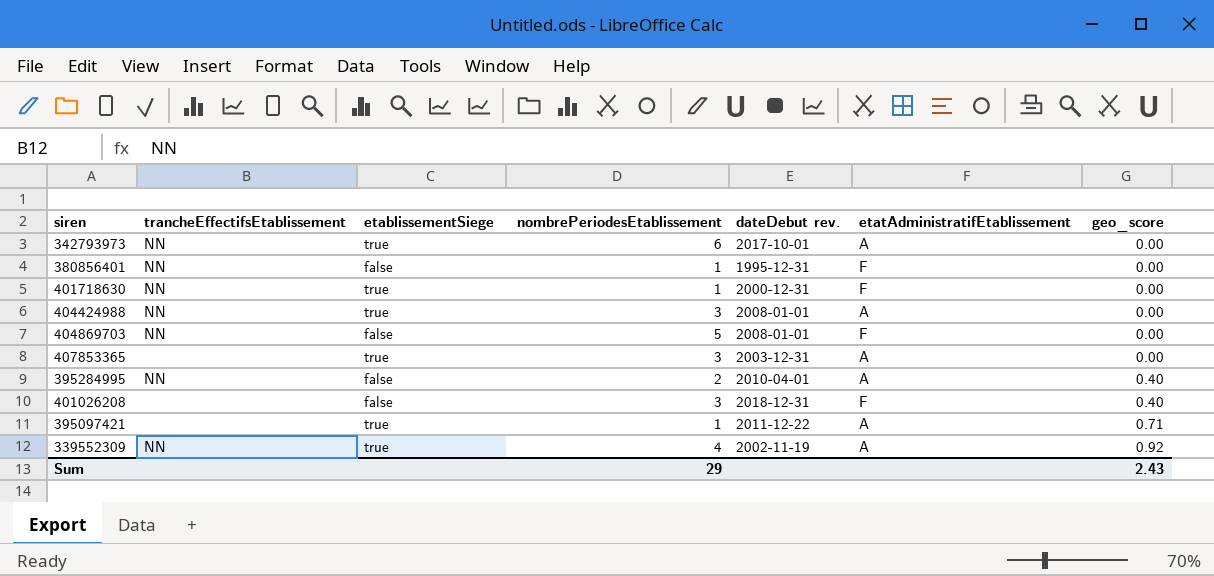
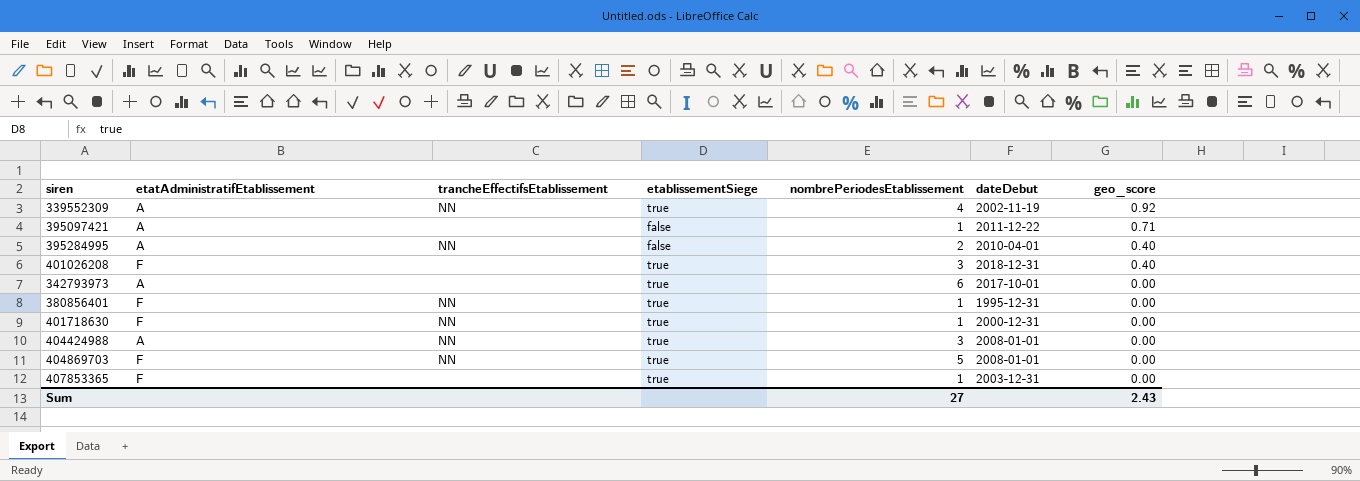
row order: geo_score ascending -> geo_score descending
column etatAdministratifEtablissement | position: 6 -> 2
column name: dateDebut rev. -> dateDebut
395097421 | etablissementSiege: true -> false
401026208 | etablissementSiege: false -> true
342793973 | trancheEffectifsEtablissement: NN -> none
380856401 | etablissementSiege: false -> true
404869703 | etablissementSiege: false -> true
407853365 | etatAdministratifEtablissement: A -> F
407853365 | nombrePeriodesEtablissement: 3 -> 1
Sum | nombrePeriodesEtablissement: 29 -> 27

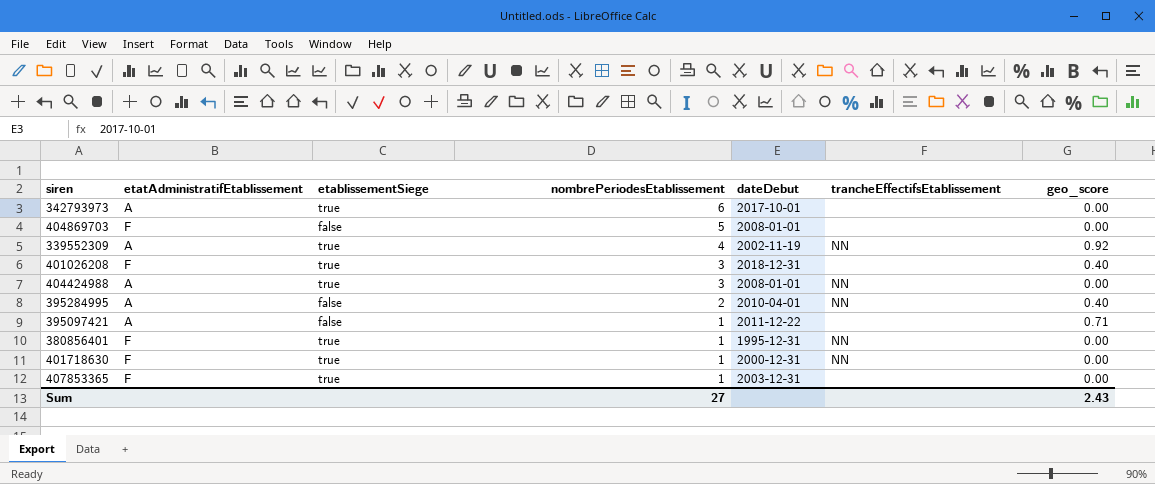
row order: geo_score descending -> nombrePeriodesEtablissement descending
column trancheEffectifsEtablissement | position: 3 -> 6
404869703 | etablissementSiege: true -> false
404869703 | trancheEffectifsEtablissement: NN -> none

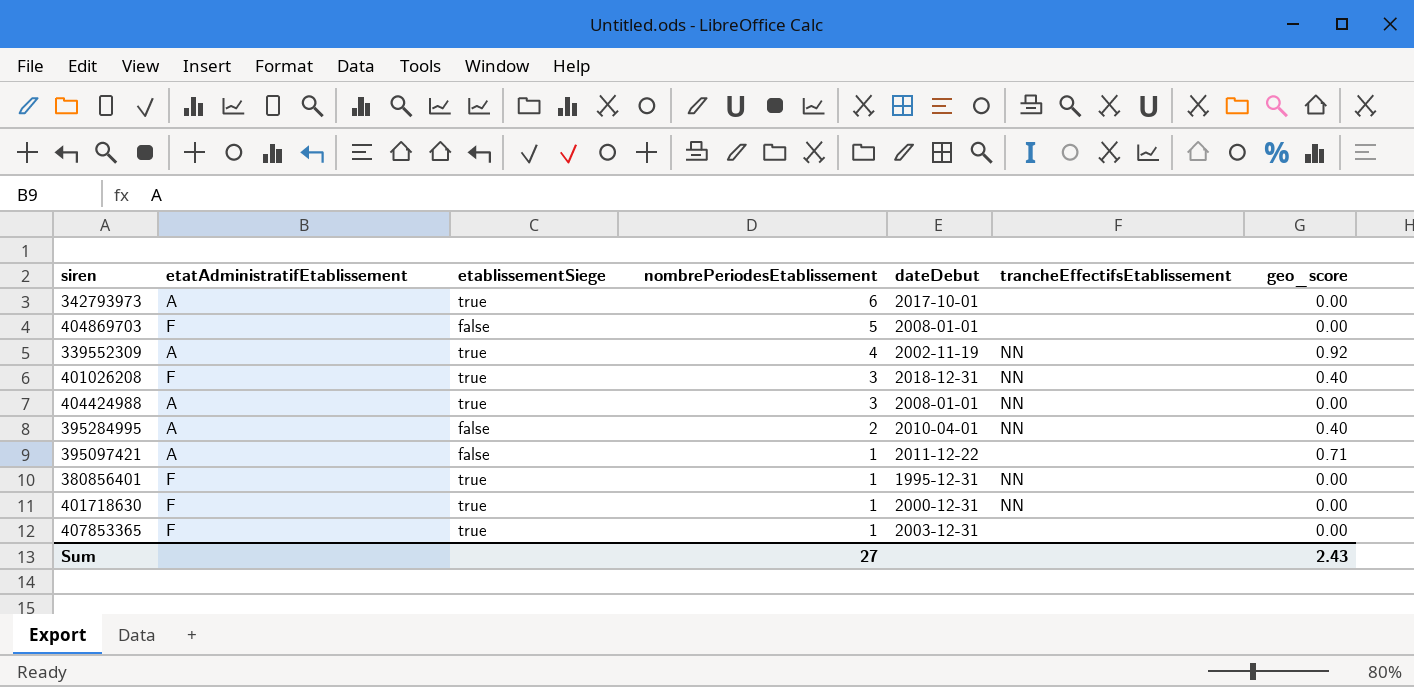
401026208 | trancheEffectifsEtablissement: none -> NN

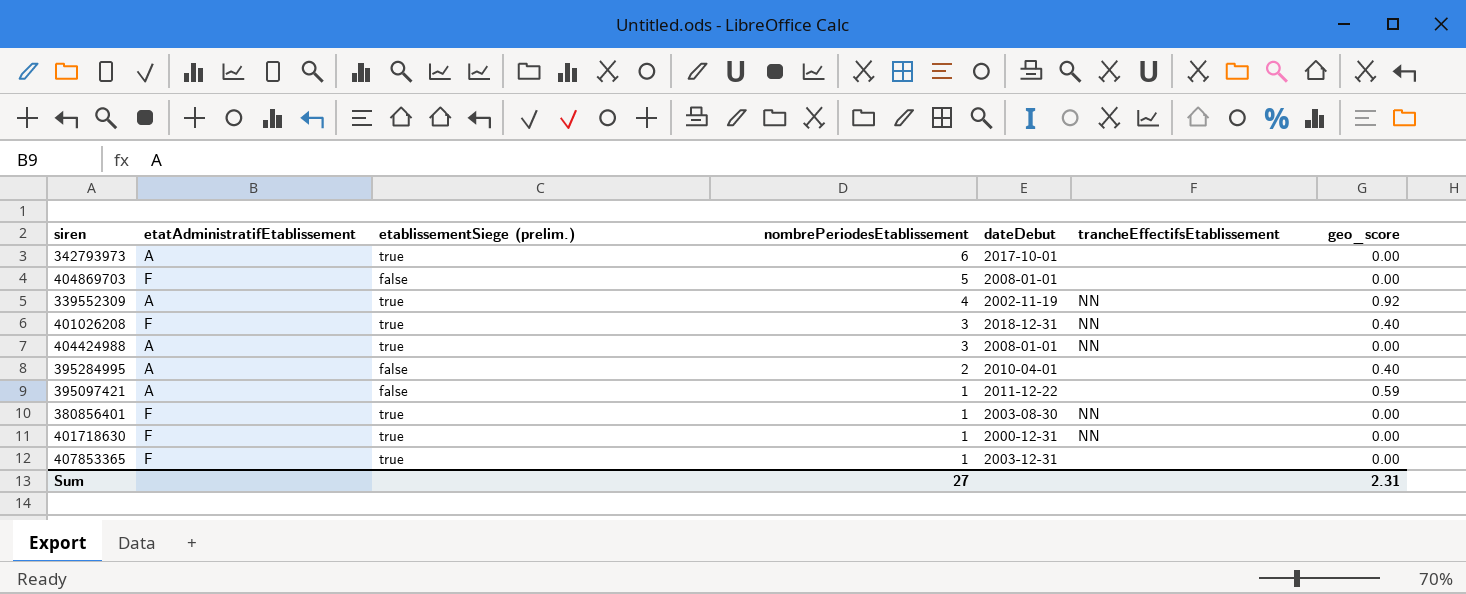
column name: etablissementSiege -> etablissementSiege (prelim.)
395284995 | trancheEffectifsEtablissement: NN -> none
395097421 | geo_score: 0.71 -> 0.59
380856401 | dateDebut: 1995-12-31 -> 2003-08-30
Sum | geo_score: 2.43 -> 2.31

